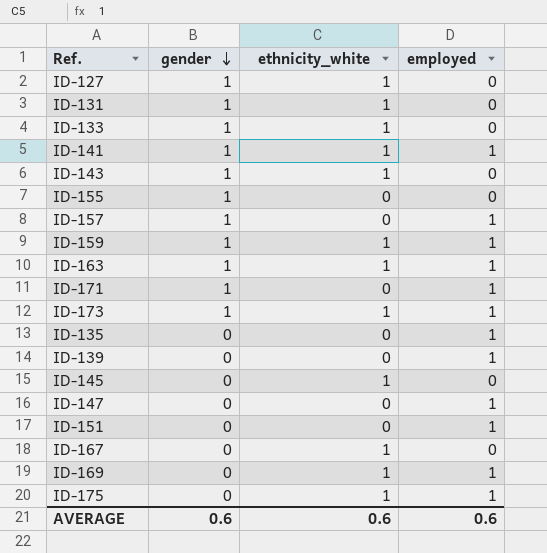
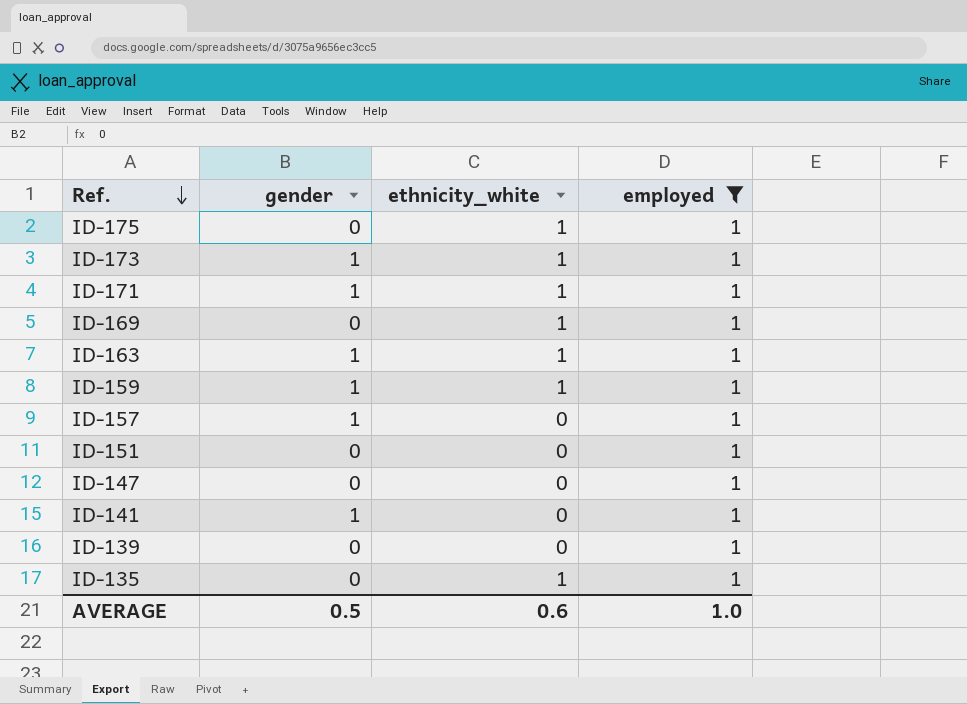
filter: none -> employed = 1
row order: gender descending -> Ref. descending
ID-171 | ethnicity_white: 0 -> 1
ID-141 | ethnicity_white: 1 -> 0
ID-135 | ethnicity_white: 0 -> 1
AVERAGE | gender: 0.6 -> 0.5
AVERAGE | employed: 0.6 -> 1.0

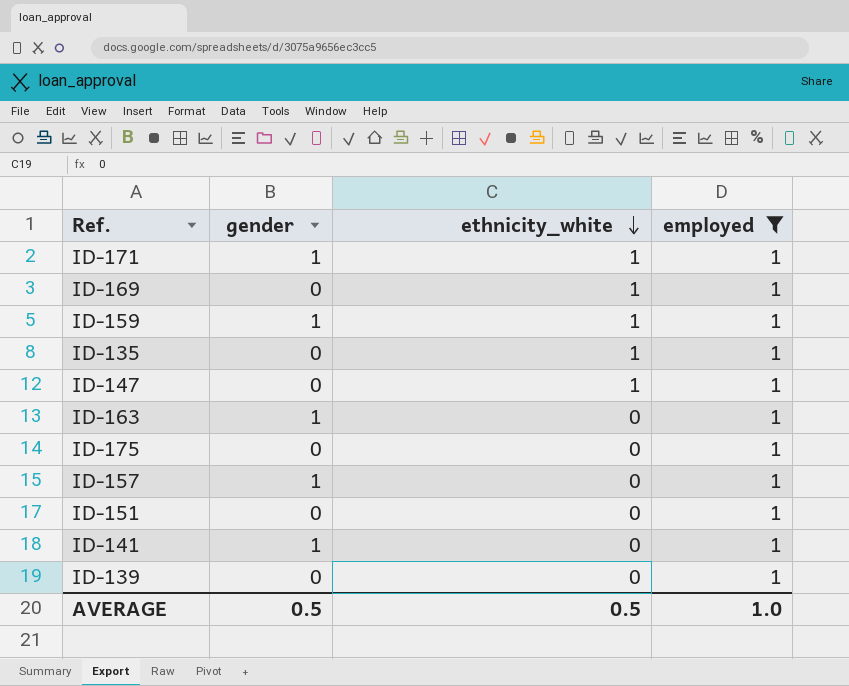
row order: Ref. descending -> ethnicity_white descending
row ID-173: 1 | 1 | 1 -> none
ID-147 | ethnicity_white: 0 -> 1
ID-163 | ethnicity_white: 1 -> 0
ID-175 | ethnicity_white: 1 -> 0
AVERAGE | ethnicity_white: 0.6 -> 0.5

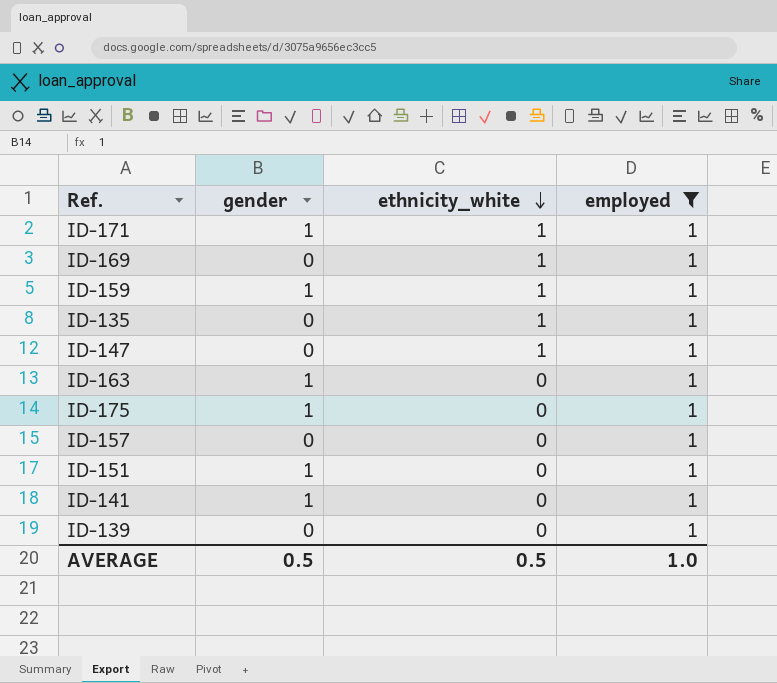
ID-175 | gender: 0 -> 1
ID-157 | gender: 1 -> 0
ID-151 | gender: 0 -> 1

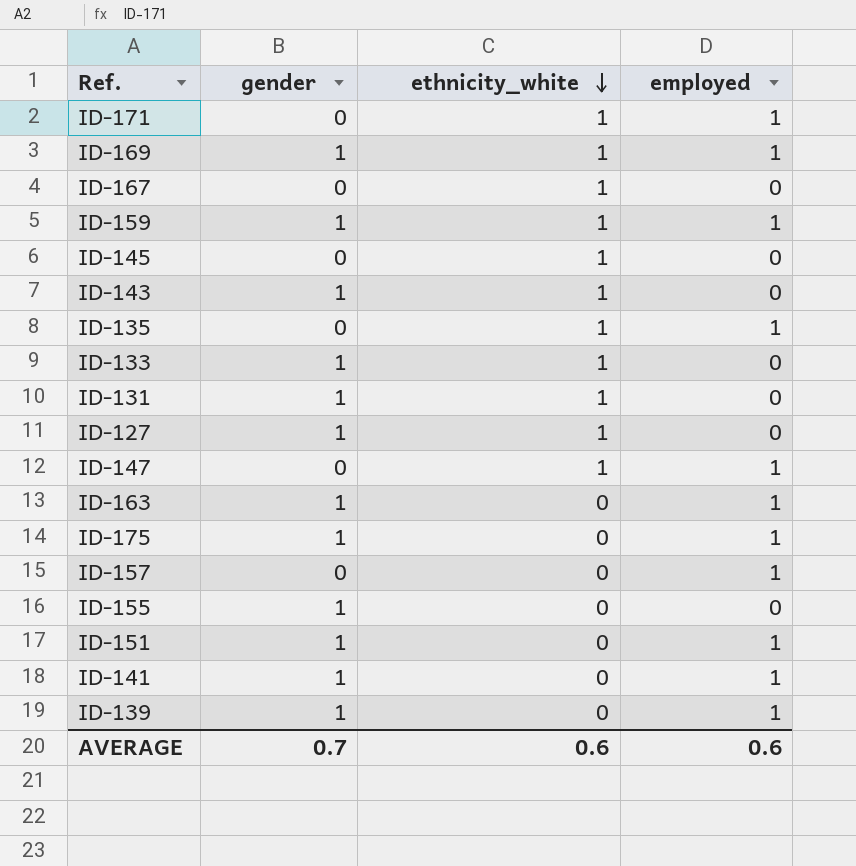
filter: employed = 1 -> none
ID-171 | gender: 1 -> 0
ID-169 | gender: 0 -> 1
ID-139 | gender: 0 -> 1
AVERAGE | gender: 0.5 -> 0.7
AVERAGE | ethnicity_white: 0.5 -> 0.6
AVERAGE | employed: 1.0 -> 0.6

